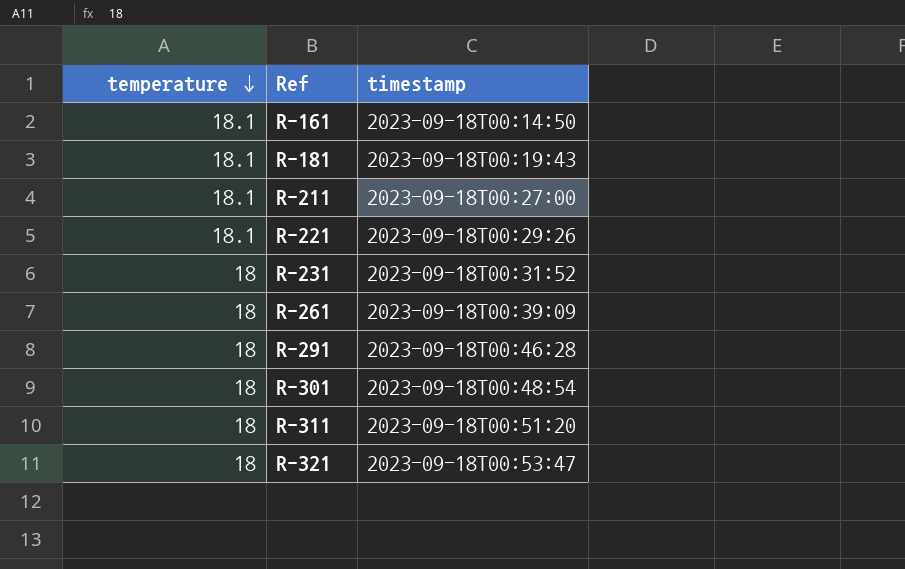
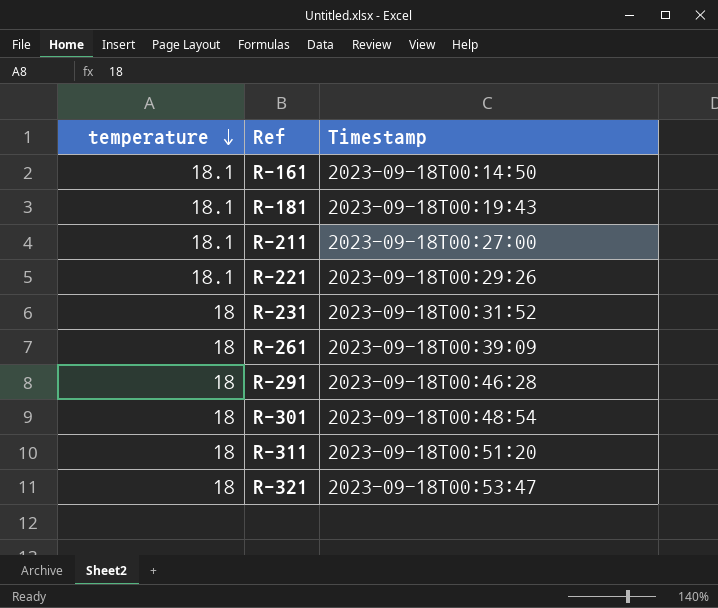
column name: timestamp -> Timestamp

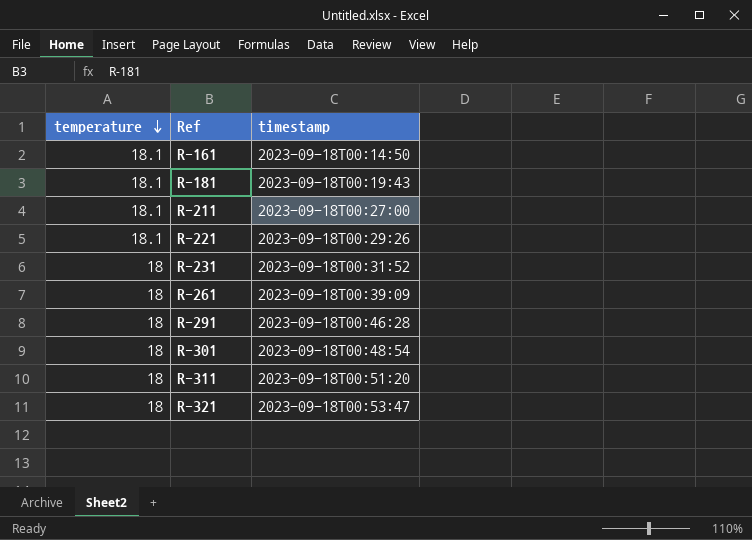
column name: Timestamp -> timestamp

